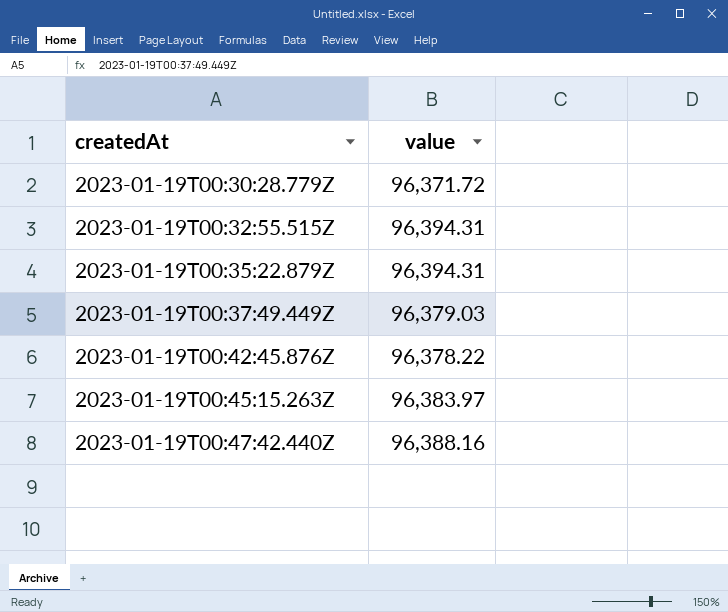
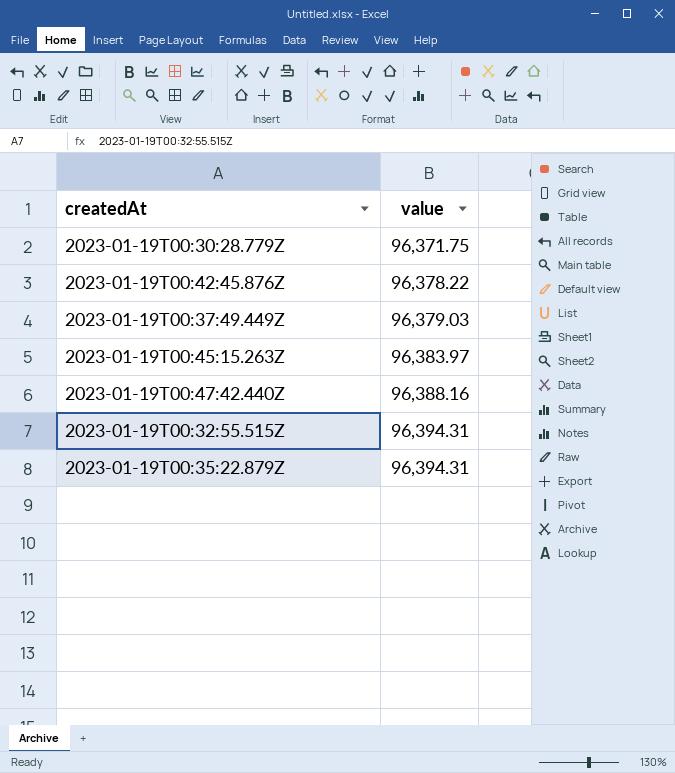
row order: createdAt ascending -> value ascending
2023-01-19T00:30:28.779Z | value: 96,371.72 -> 96,371.75

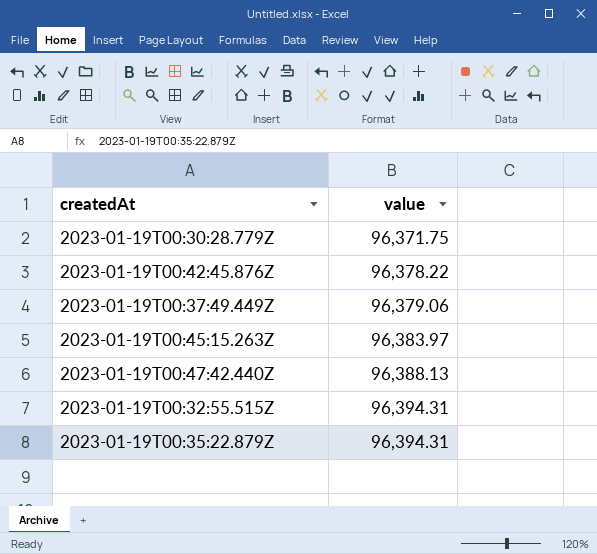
2023-01-19T00:37:49.449Z | value: 96,379.03 -> 96,379.06
2023-01-19T00:47:42.440Z | value: 96,388.16 -> 96,388.13

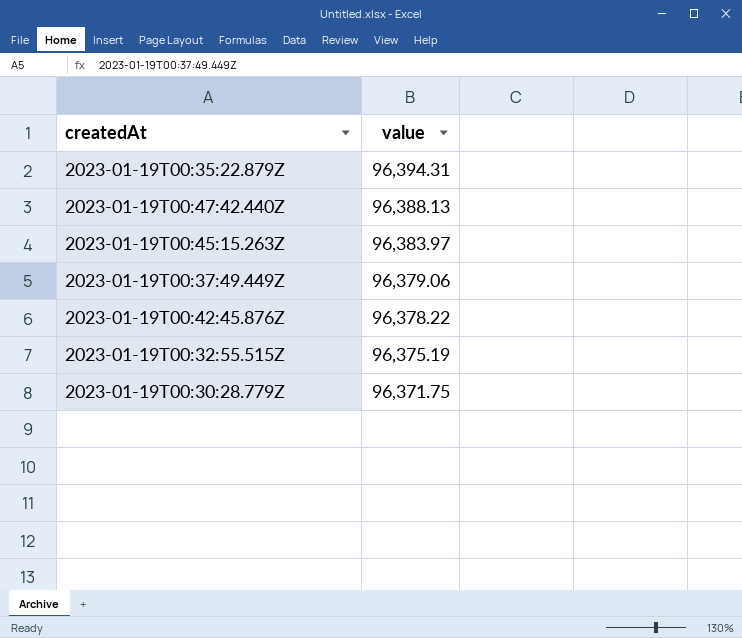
row order: value ascending -> value descending
2023-01-19T00:32:55.515Z | value: 96,394.31 -> 96,375.19

